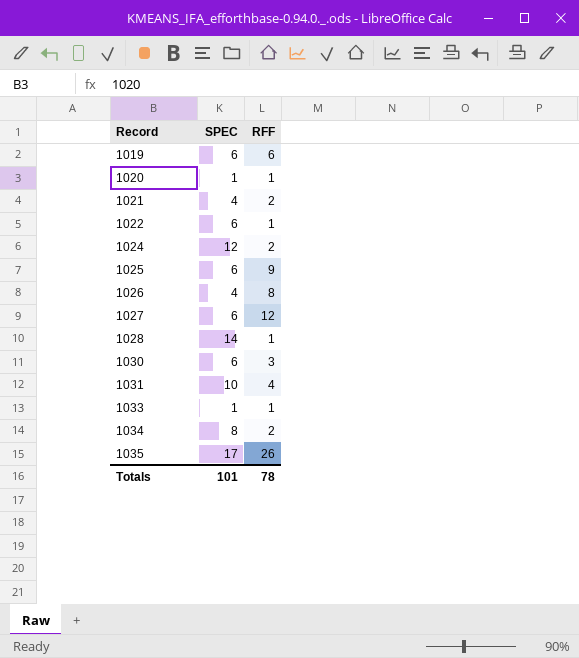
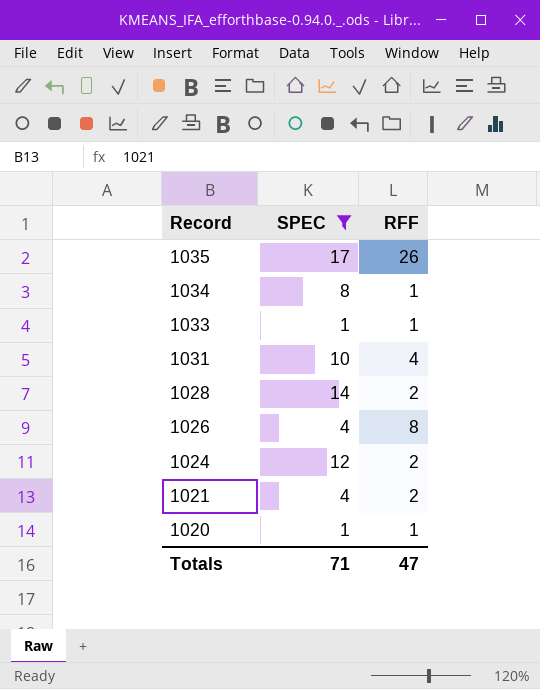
filter: none -> SPEC != 6
row order: Record ascending -> Record descending
1034 | RFF: 2 -> 1
1028 | RFF: 1 -> 2
Totals | SPEC: 101 -> 71
Totals | RFF: 78 -> 47

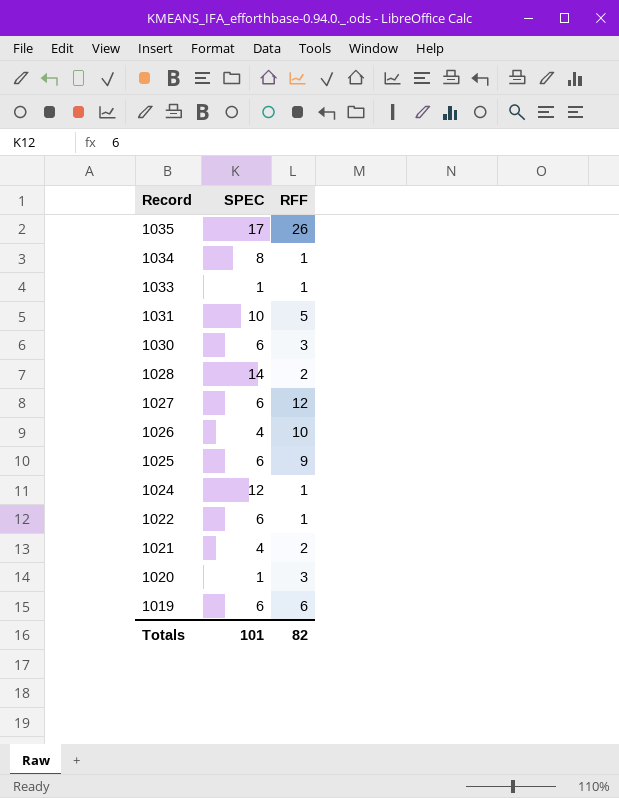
filter: SPEC != 6 -> none
1031 | RFF: 4 -> 5
1026 | RFF: 8 -> 10
1024 | RFF: 2 -> 1
1020 | RFF: 1 -> 3
Totals | SPEC: 71 -> 101
Totals | RFF: 47 -> 82

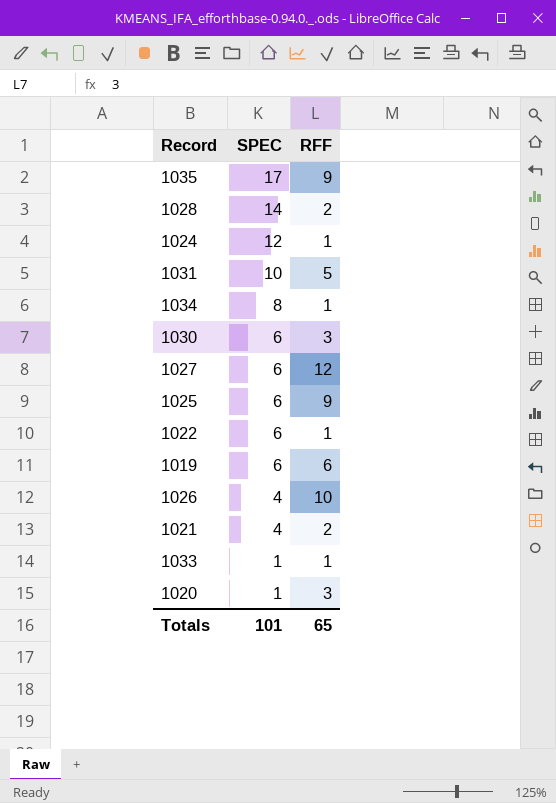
row order: Record descending -> SPEC descending
1035 | RFF: 26 -> 9
Totals | RFF: 82 -> 65

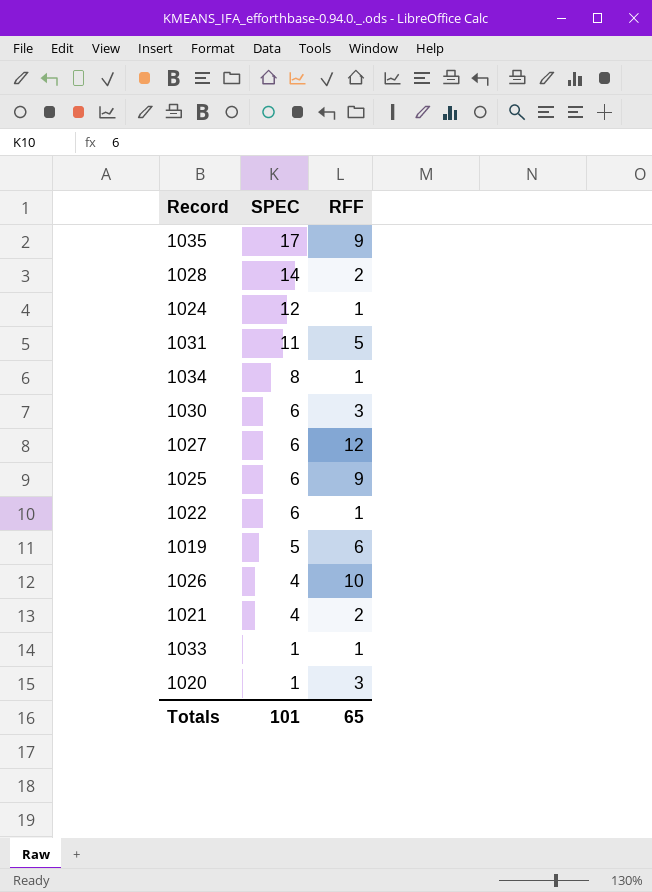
1031 | SPEC: 10 -> 11
1019 | SPEC: 6 -> 5

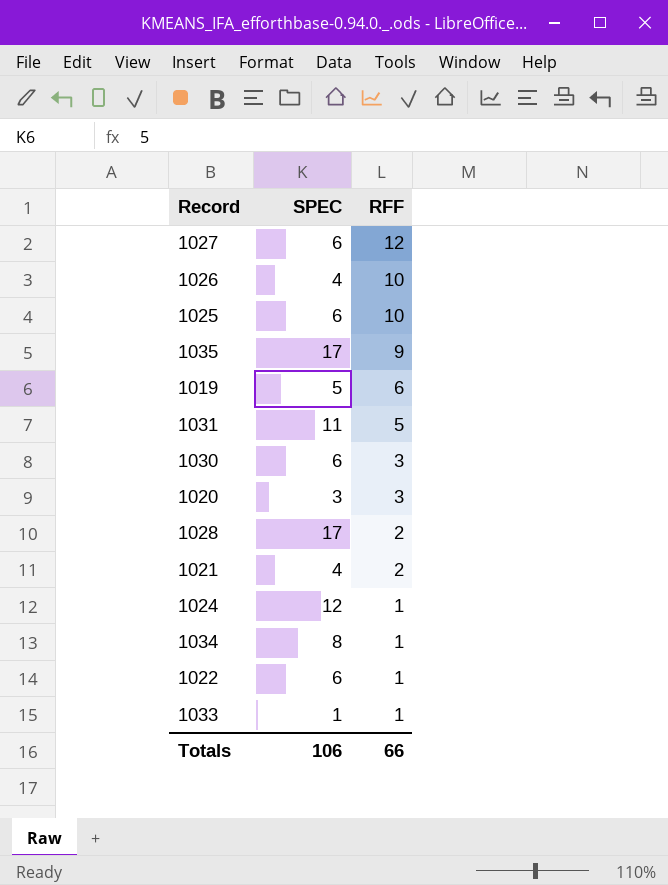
row order: SPEC descending -> RFF descending
1025 | RFF: 9 -> 10
1020 | SPEC: 1 -> 3
1028 | SPEC: 14 -> 17
Totals | SPEC: 101 -> 106
Totals | RFF: 65 -> 66

